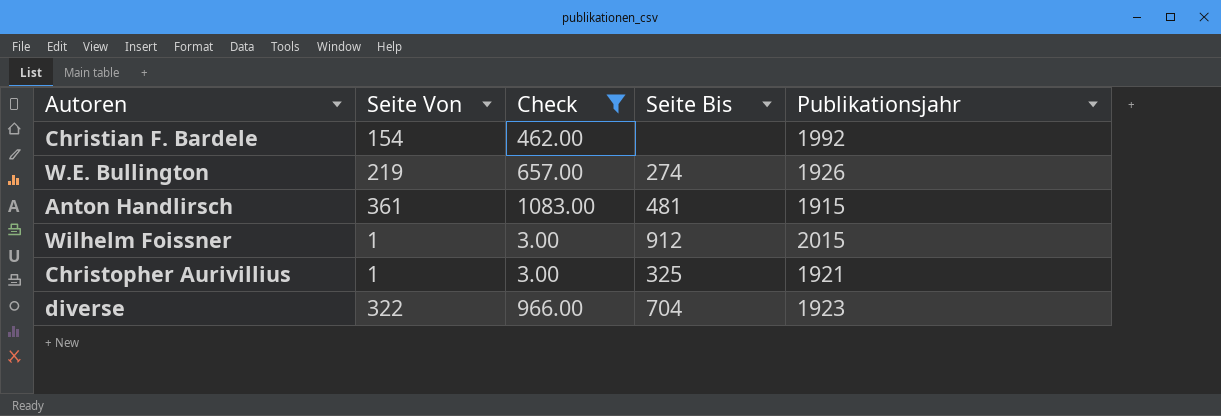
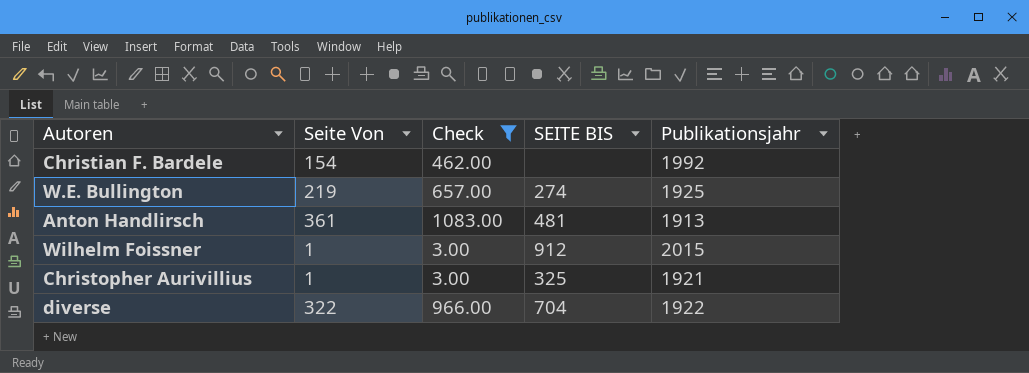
column name: Seite Bis -> SEITE BIS
W.E. Bullington | Publikationsjahr: 1926 -> 1925
Anton Handlirsch | Publikationsjahr: 1915 -> 1913
diverse | Publikationsjahr: 1923 -> 1922

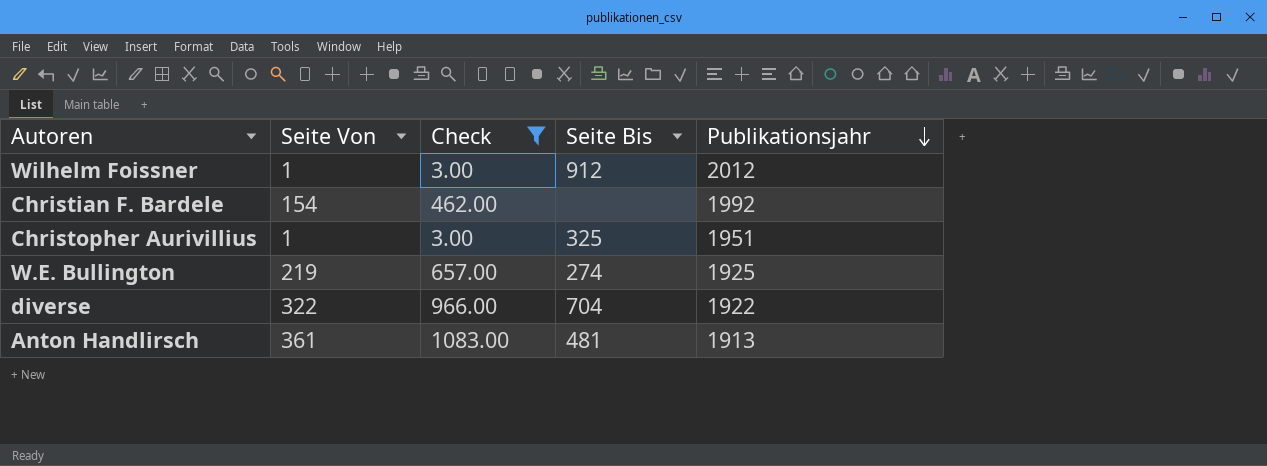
row order: none -> Publikationsjahr descending
column name: SEITE BIS -> Seite Bis
Wilhelm Foissner | Publikationsjahr: 2015 -> 2012
Christopher Aurivillius | Publikationsjahr: 1921 -> 1951

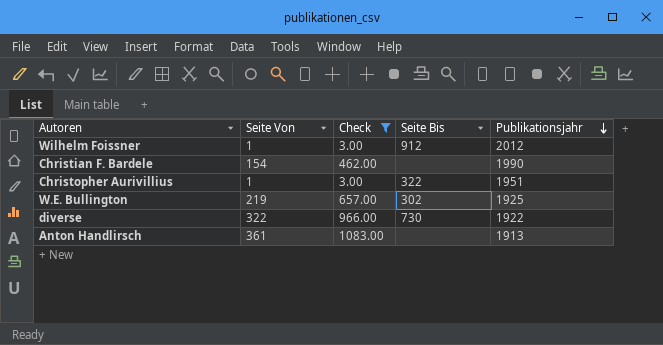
Christian F. Bardele | Publikationsjahr: 1992 -> 1990
Christopher Aurivillius | Seite Bis: 325 -> 322
W.E. Bullington | Seite Bis: 274 -> 302
diverse | Seite Bis: 704 -> 730
Anton Handlirsch | Seite Bis: 481 -> none

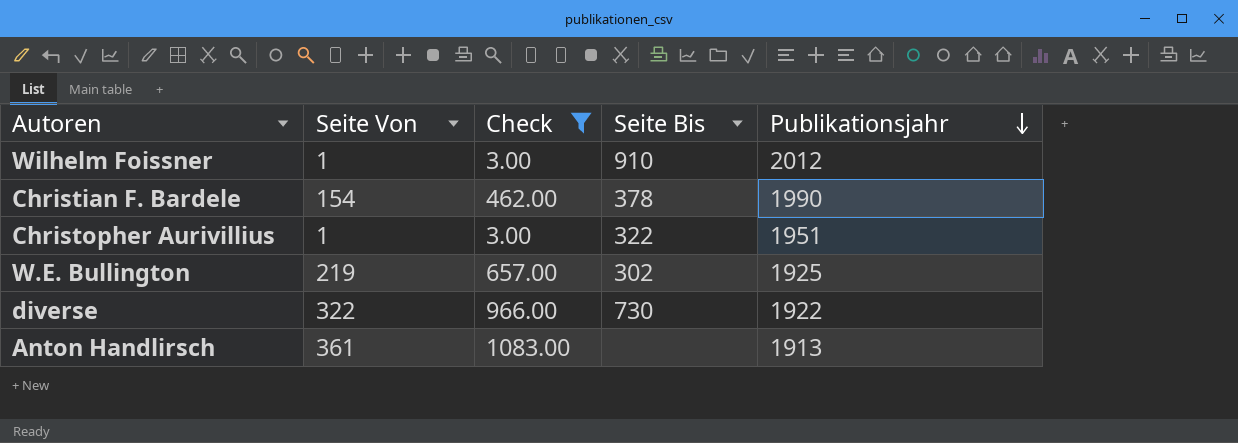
Wilhelm Foissner | Seite Bis: 912 -> 910
Christian F. Bardele | Seite Bis: none -> 378

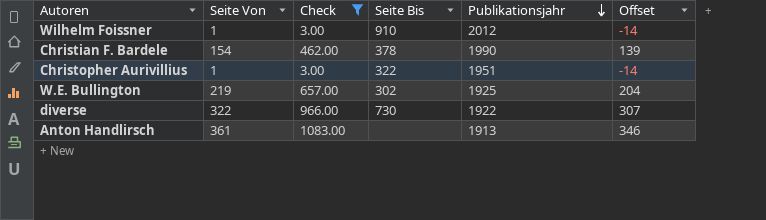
column Offset | formula: none -> [Seite Von] - 15

